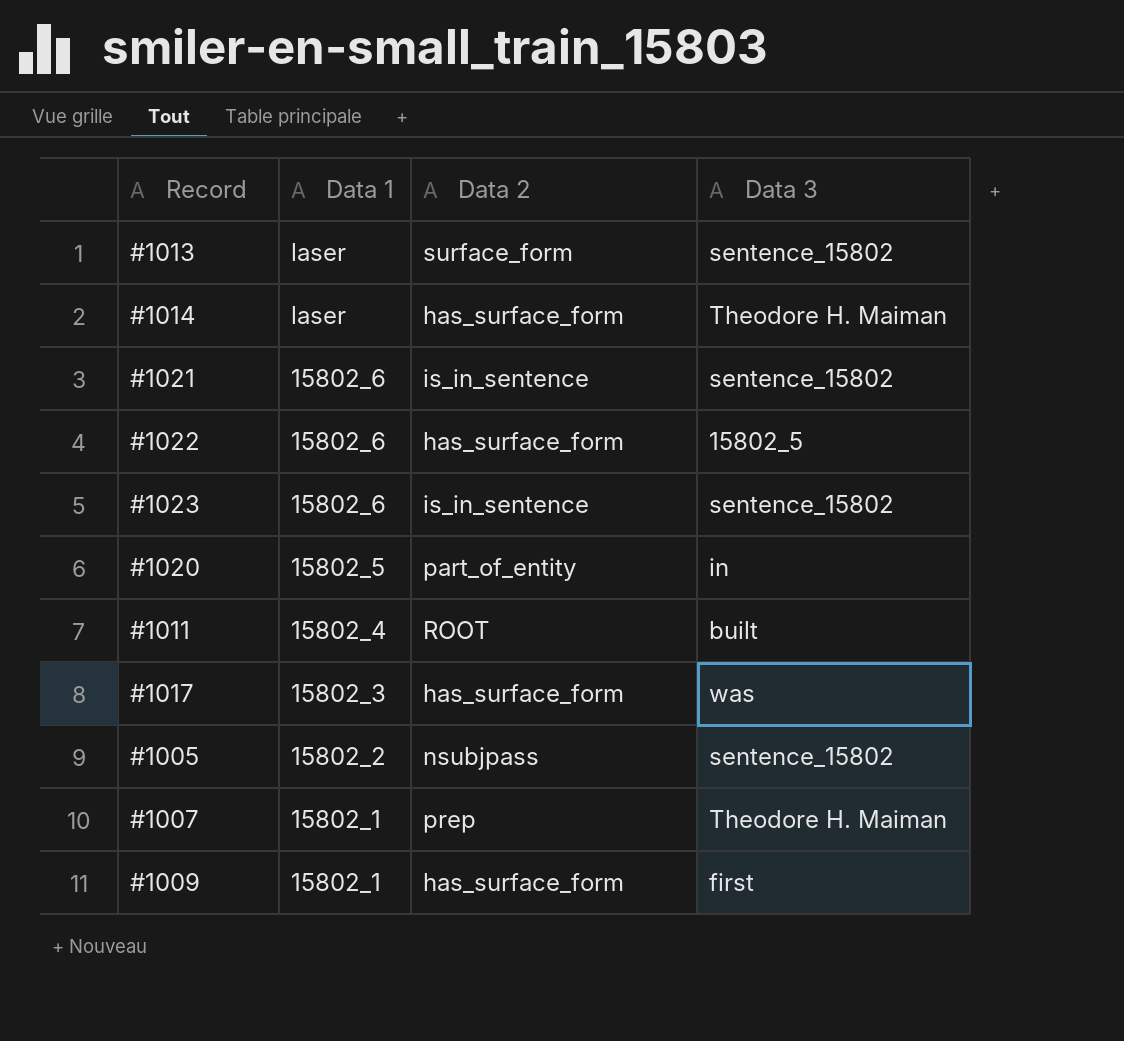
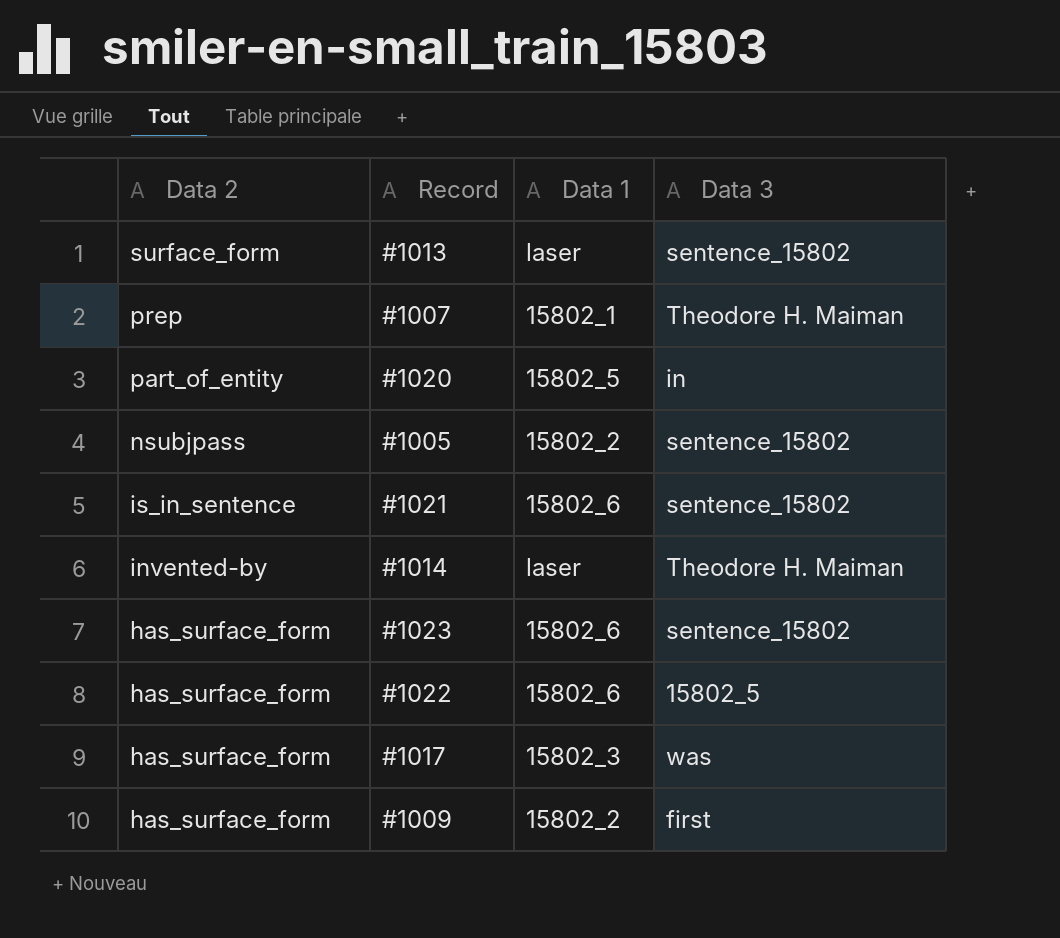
row order: Data 1 descending -> Data 2 descending
column Data 2 | position: 3 -> 1
row #1011: 15802_4 | ROOT | built -> none
#1014 | Data 2: has_surface_form -> invented-by
#1023 | Data 2: is_in_sentence -> has_surface_form
#1009 | Data 1: 15802_1 -> 15802_2

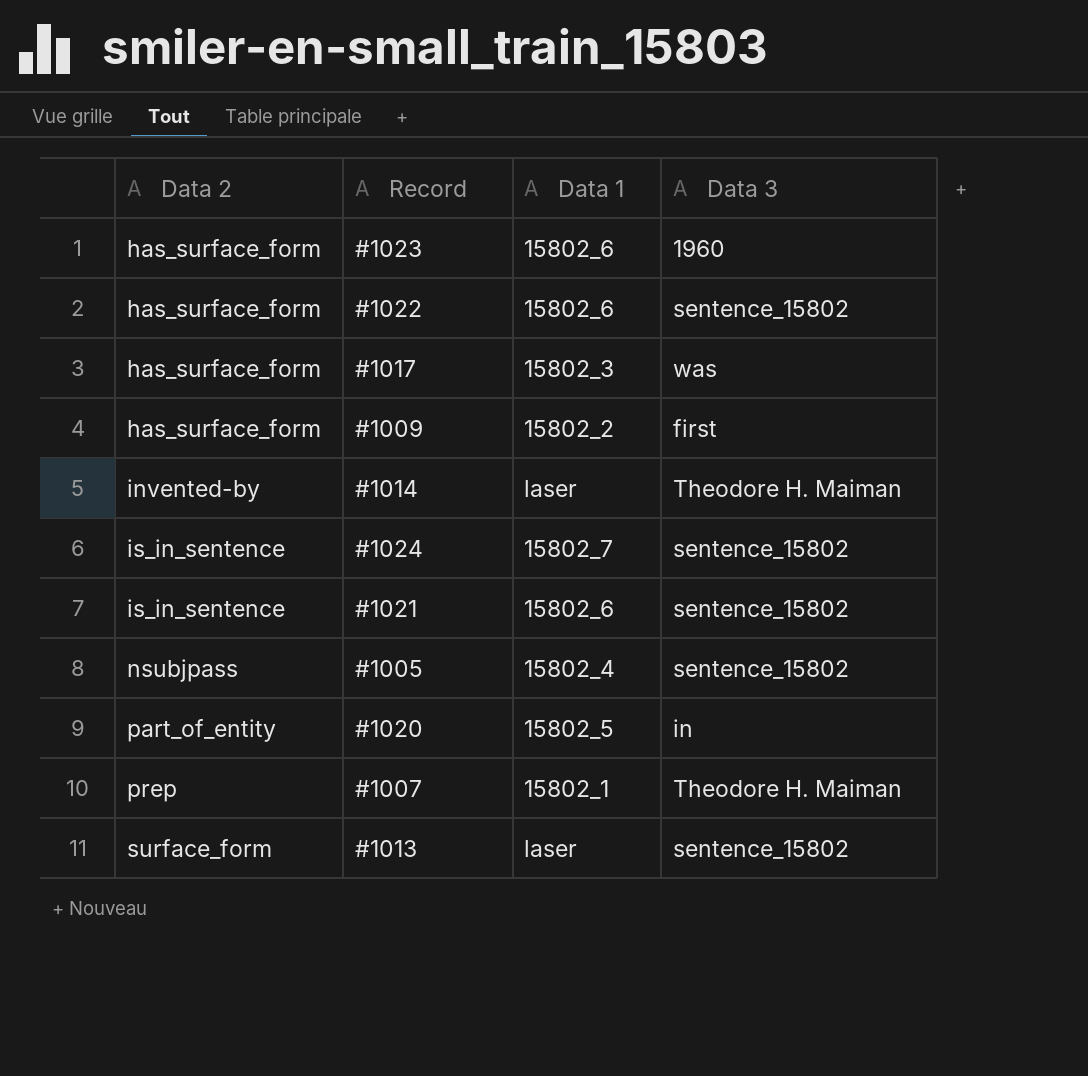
row order: Data 2 descending -> Data 2 ascending
#1023 | Data 3: sentence_15802 -> 1960
#1022 | Data 3: 15802_5 -> sentence_15802
row #1024: none -> is_in_sentence | 15802_7 | sentence_15802
#1005 | Data 1: 15802_2 -> 15802_4

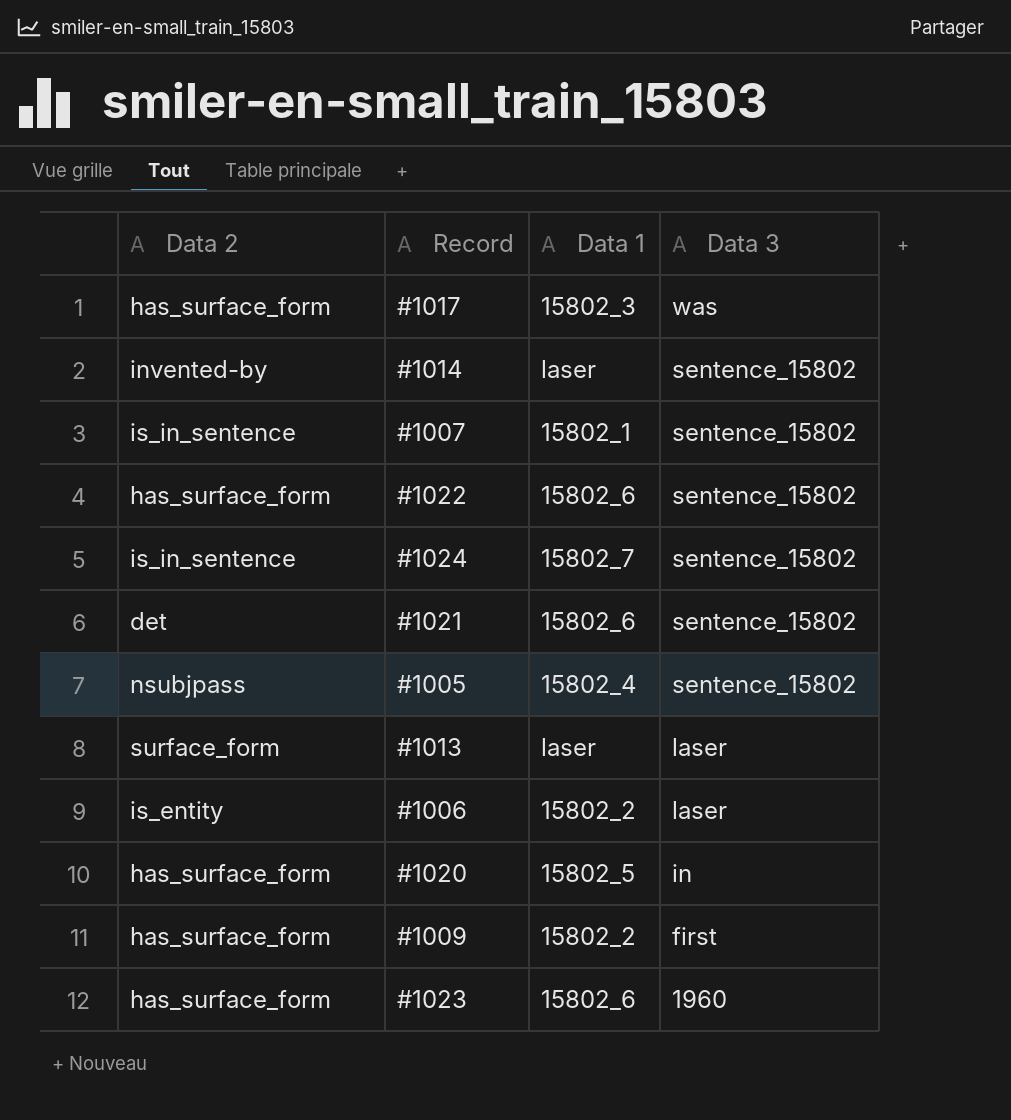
row order: Data 2 ascending -> Data 3 descending
#1014 | Data 3: Theodore H. Maiman -> sentence_15802
#1007 | Data 2: prep -> is_in_sentence
#1007 | Data 3: Theodore H. Maiman -> sentence_15802
#1021 | Data 2: is_in_sentence -> det
#1013 | Data 3: sentence_15802 -> laser
row #1006: none -> is_entity | 15802_2 | laser
#1020 | Data 2: part_of_entity -> has_surface_form

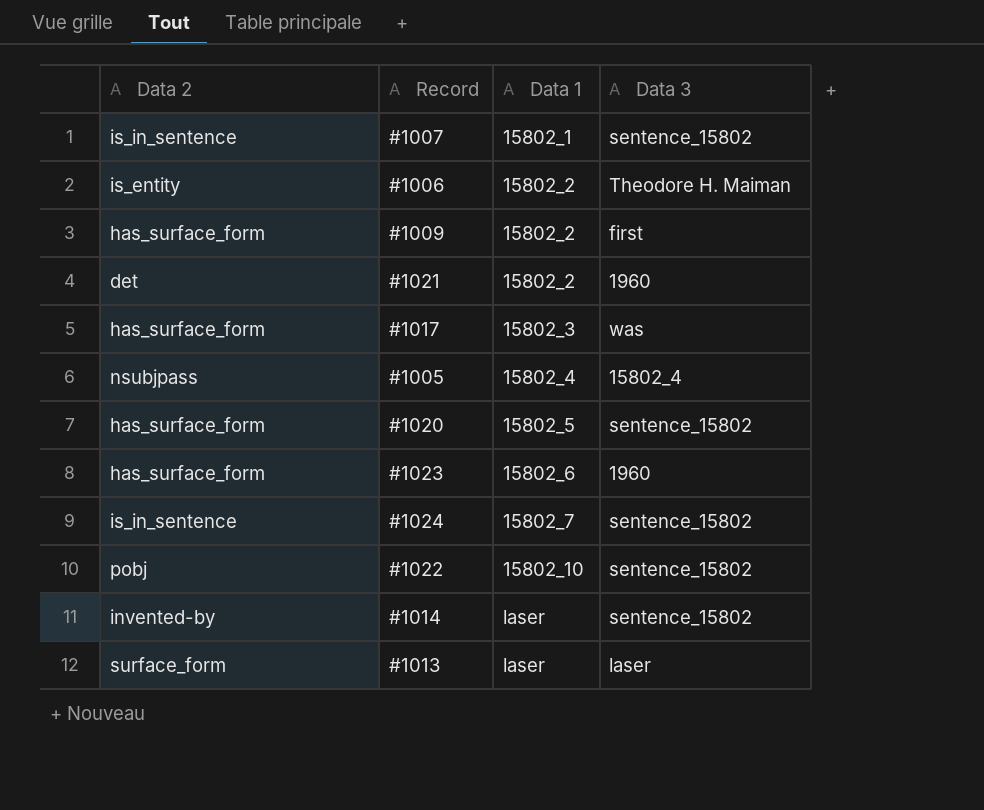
row order: Data 3 descending -> Data 1 ascending
#1006 | Data 3: laser -> Theodore H. Maiman
#1021 | Data 1: 15802_6 -> 15802_2
#1021 | Data 3: sentence_15802 -> 1960
#1005 | Data 3: sentence_15802 -> 15802_4
#1020 | Data 3: in -> sentence_15802
#1022 | Data 2: has_surface_form -> pobj
#1022 | Data 1: 15802_6 -> 15802_10

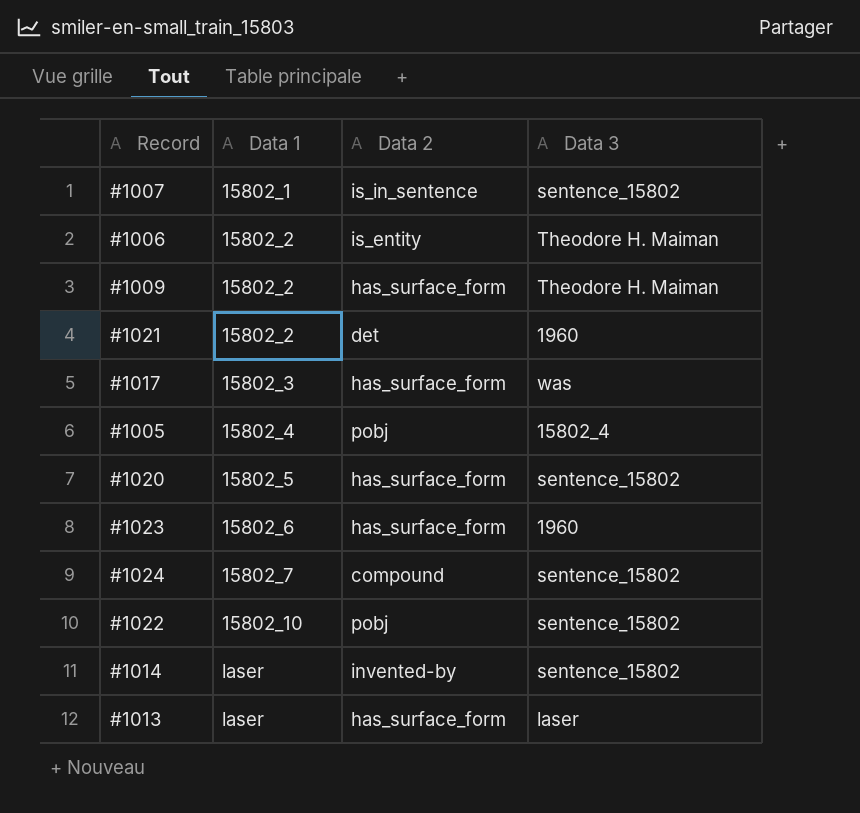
column Data 2 | position: 1 -> 3
#1009 | Data 3: first -> Theodore H. Maiman
#1005 | Data 2: nsubjpass -> pobj
#1024 | Data 2: is_in_sentence -> compound
#1013 | Data 2: surface_form -> has_surface_form

